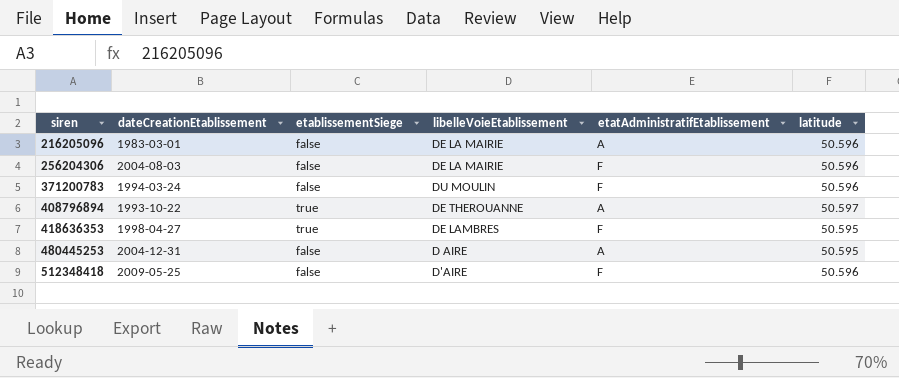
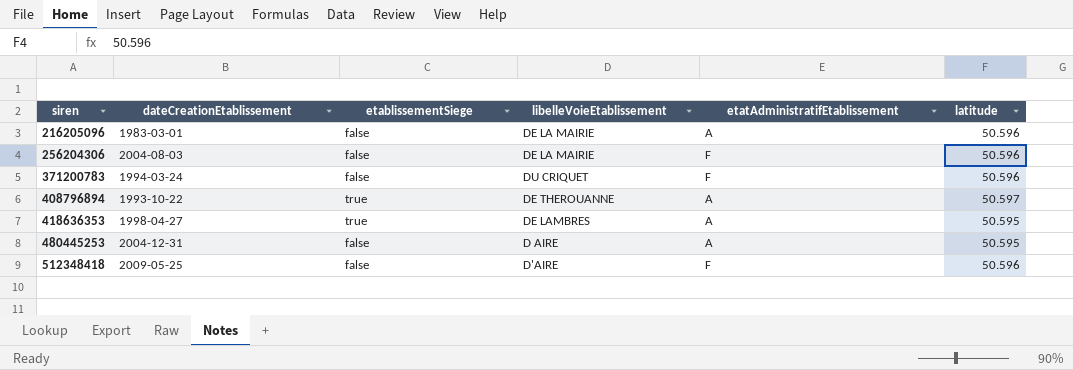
371200783 | libelleVoieEtablissement: DU MOULIN -> DU CRIQUET
418636353 | etatAdministratifEtablissement: F -> A

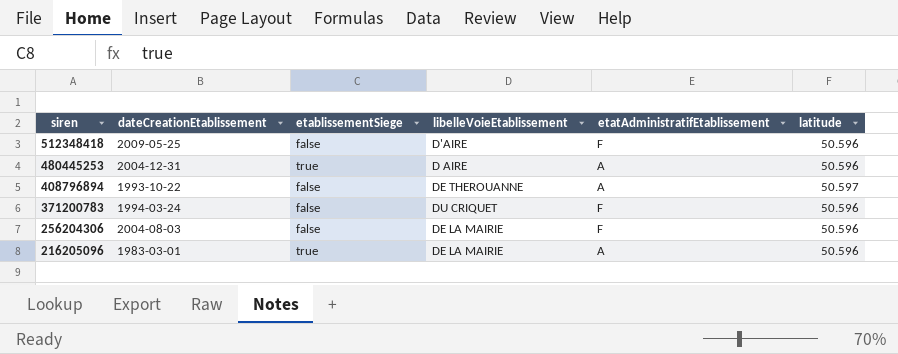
row order: siren ascending -> siren descending
row 418636353: 1998-04-27 | true | DE LAMBRES | A | 50.595 -> none
480445253 | etablissementSiege: false -> true
480445253 | latitude: 50.595 -> 50.596
408796894 | etablissementSiege: true -> false
216205096 | etablissementSiege: false -> true

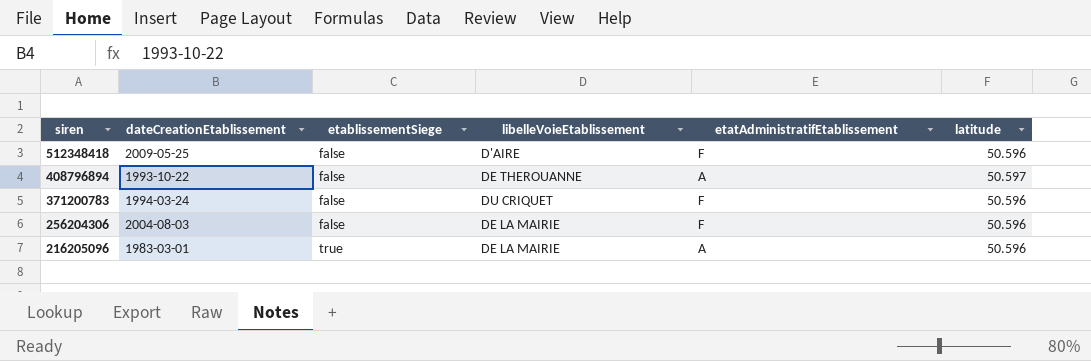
row 480445253: 2004-12-31 | true | D AIRE | A | 50.596 -> none

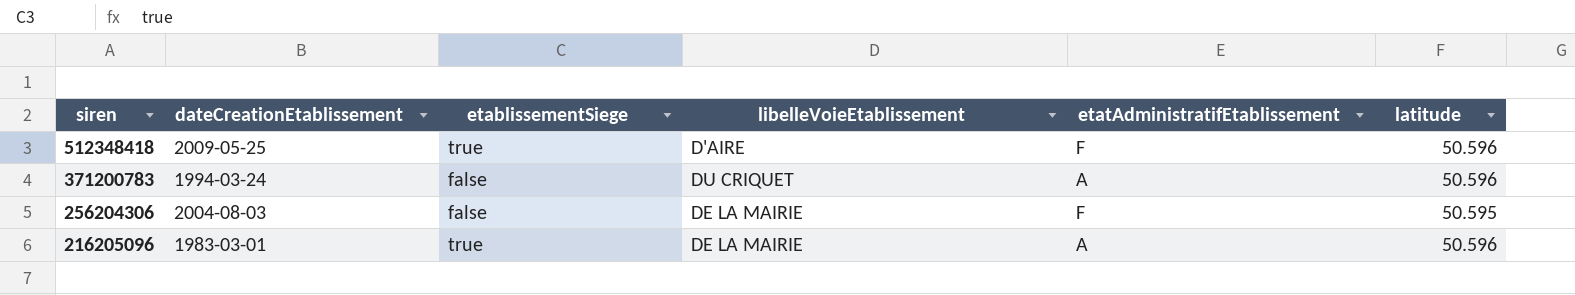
row 408796894: 1993-10-22 | false | DE THEROUANNE | A | 50.597 -> none
512348418 | etablissementSiege: false -> true
371200783 | etatAdministratifEtablissement: F -> A
256204306 | latitude: 50.596 -> 50.595

